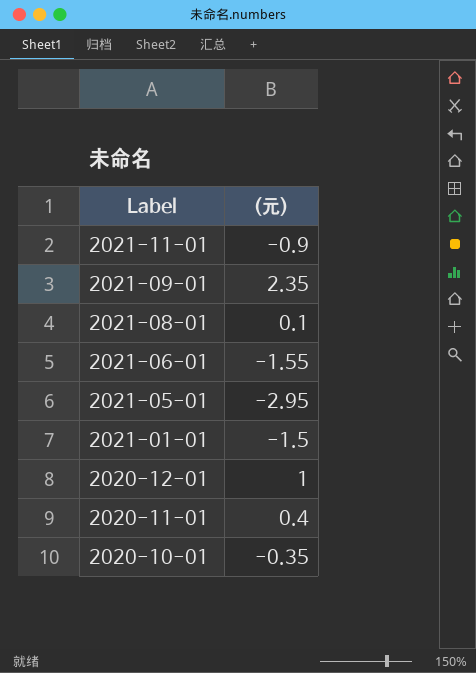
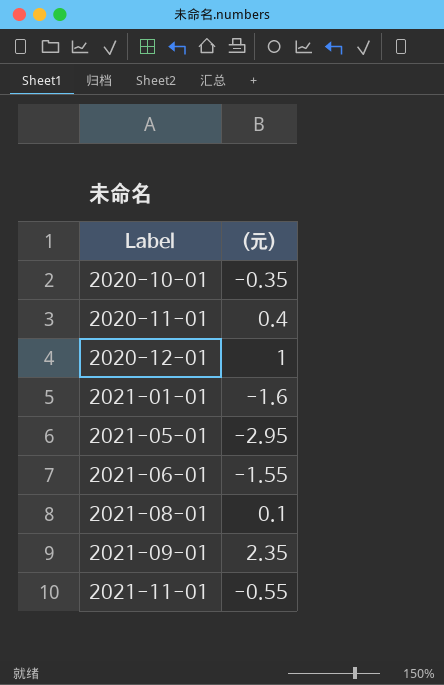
row order: Label descending -> Label ascending
2021-01-01 | (元): -1.5 -> -1.6
2021-11-01 | (元): -0.9 -> -0.55

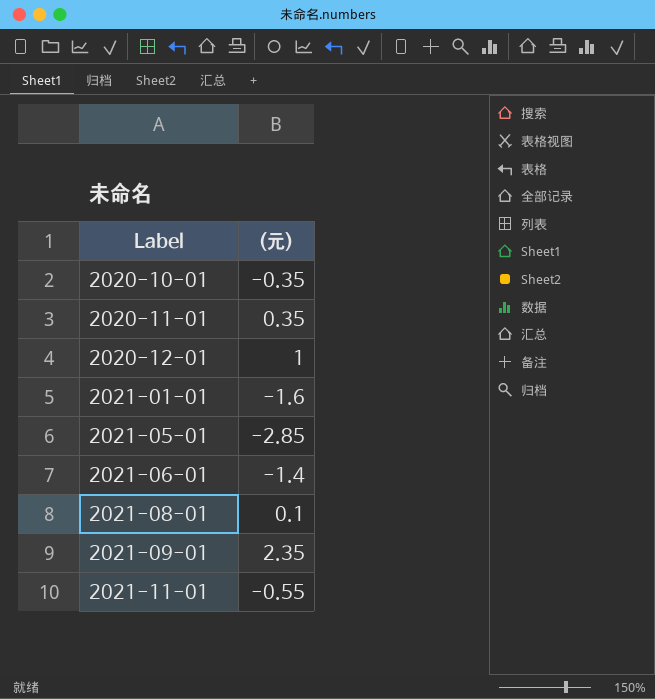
2020-11-01 | (元): 0.4 -> 0.35
2021-05-01 | (元): -2.95 -> -2.85
2021-06-01 | (元): -1.55 -> -1.4

